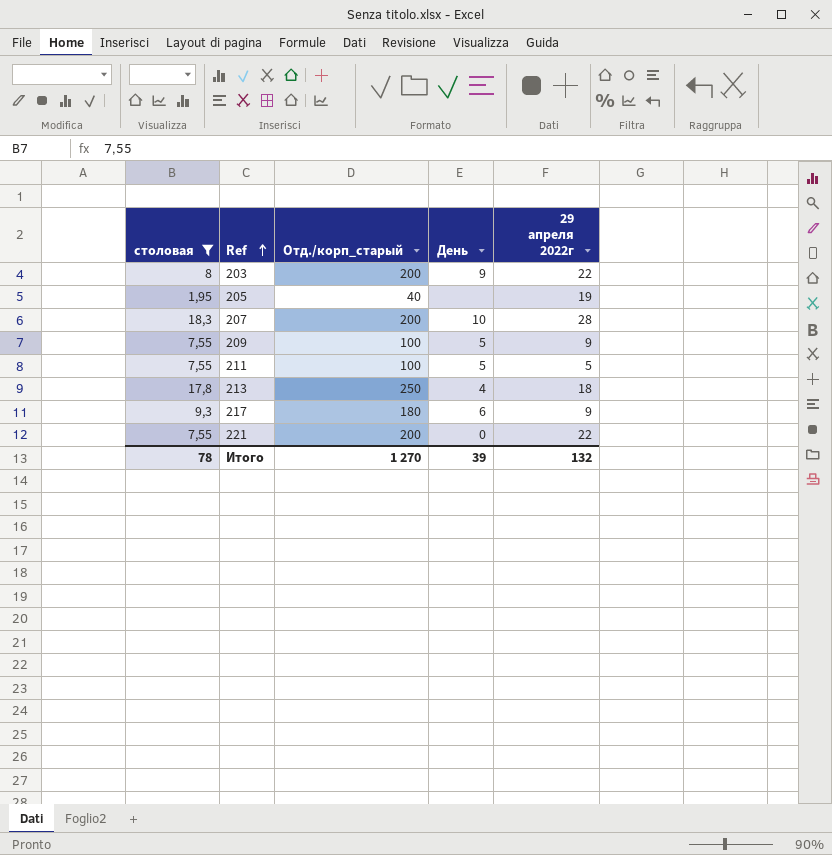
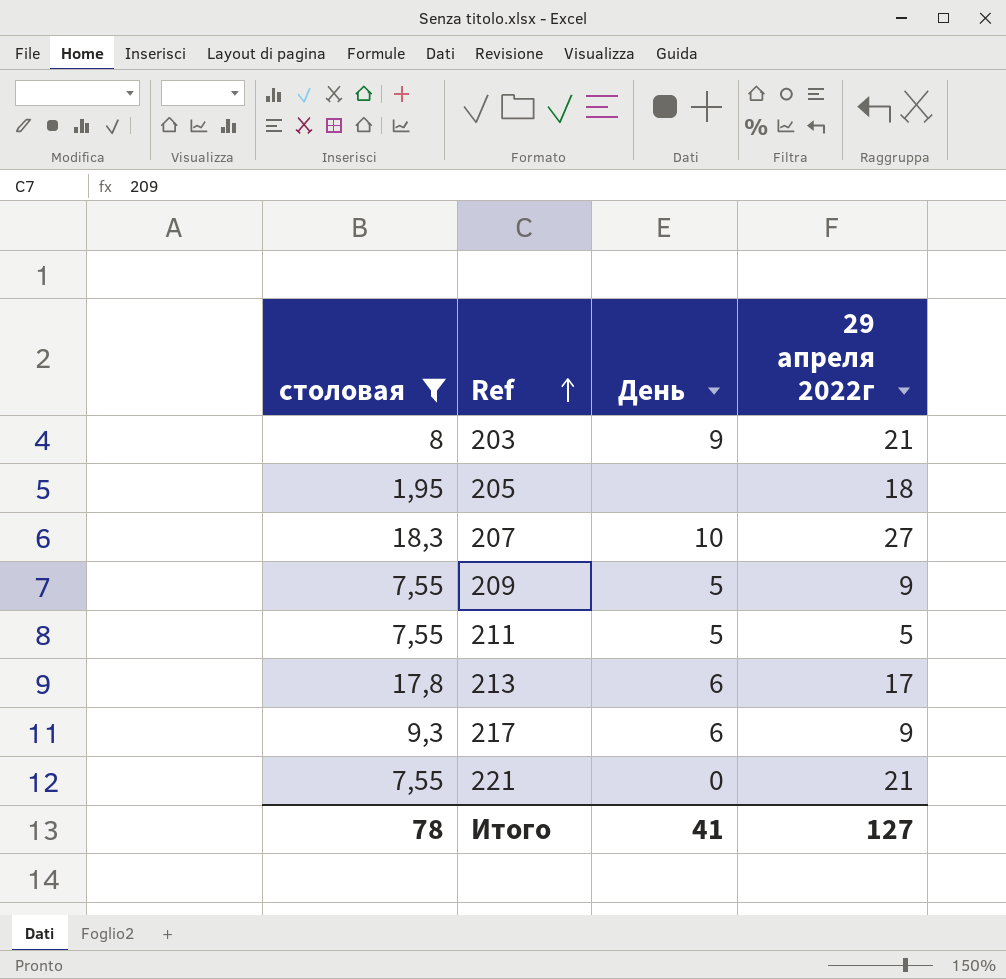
column Отд./корп_старый | position: 3 -> none
203 | 29 апреля 2022г: 22 -> 21
205 | 29 апреля 2022г: 19 -> 18
207 | 29 апреля 2022г: 28 -> 27
213 | День: 4 -> 6
213 | 29 апреля 2022г: 18 -> 17
221 | 29 апреля 2022г: 22 -> 21
Итого | День: 39 -> 41
Итого | 29 апреля 2022г: 132 -> 127

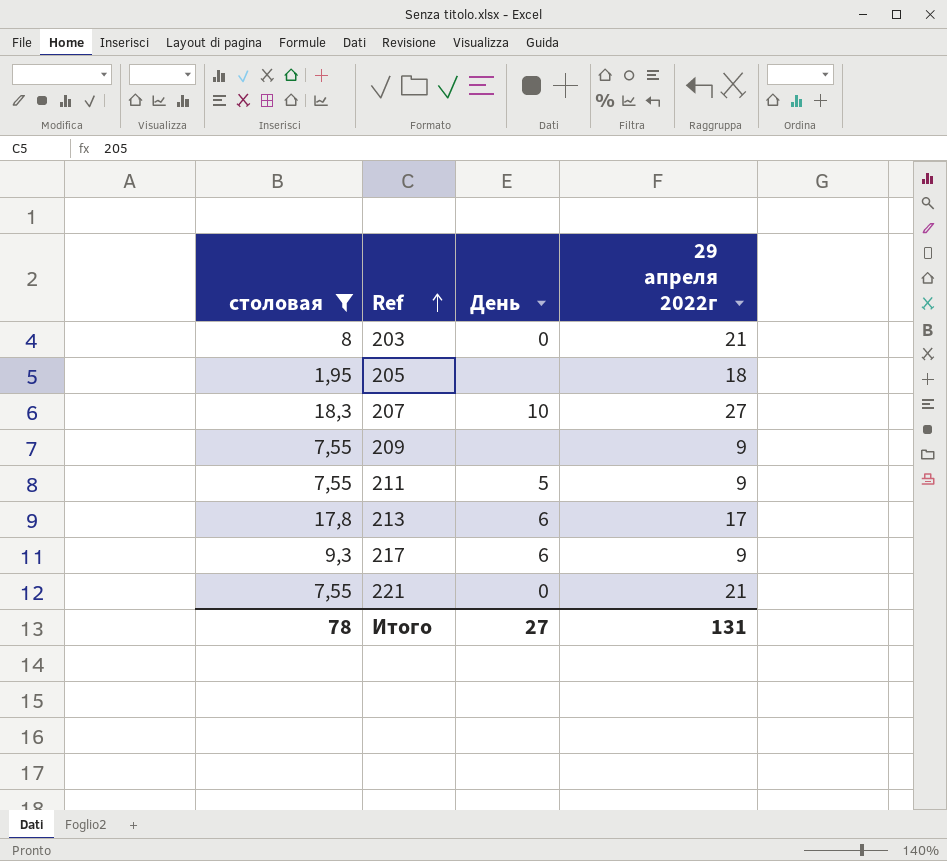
203 | День: 9 -> 0
209 | День: 5 -> none
211 | 29 апреля 2022г: 5 -> 9
Итого | День: 41 -> 27
Итого | 29 апреля 2022г: 127 -> 131

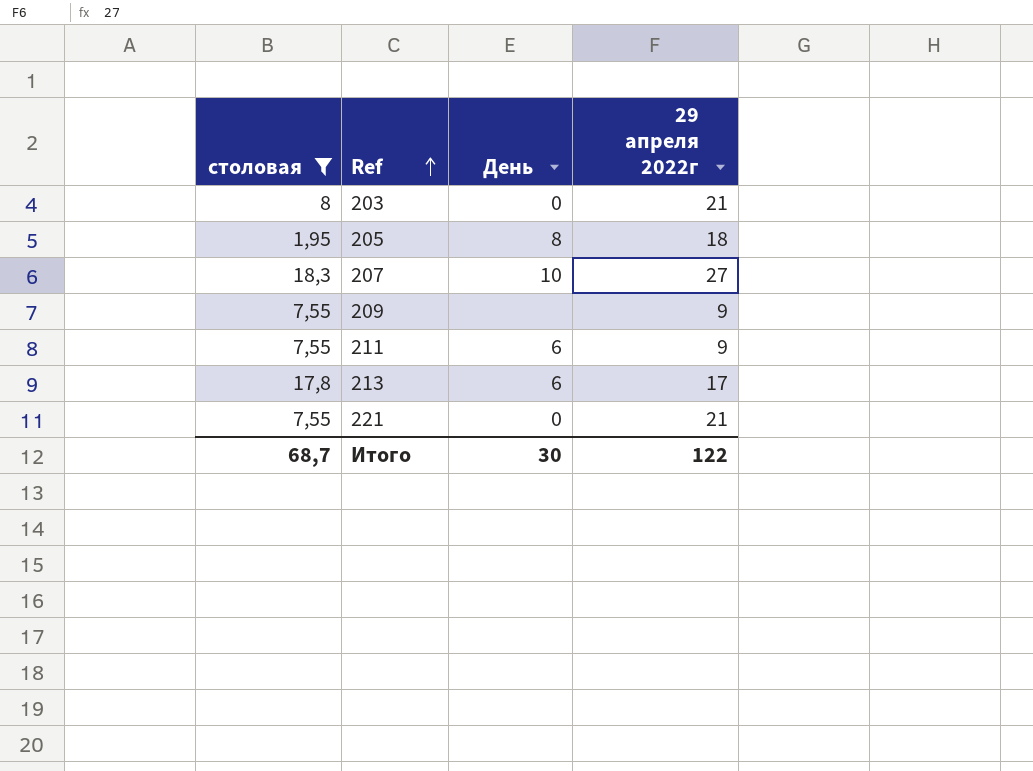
row 217: 9,3 | 6 | 9 -> none
205 | День: none -> 8
211 | День: 5 -> 6
Итого | столовая: 78 -> 68,7
Итого | День: 27 -> 30
Итого | 29 апреля 2022г: 131 -> 122

